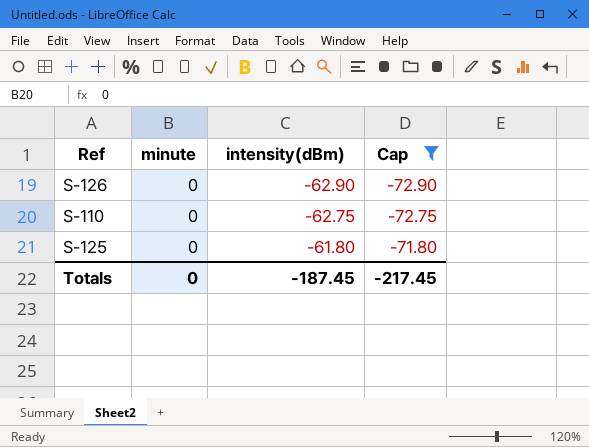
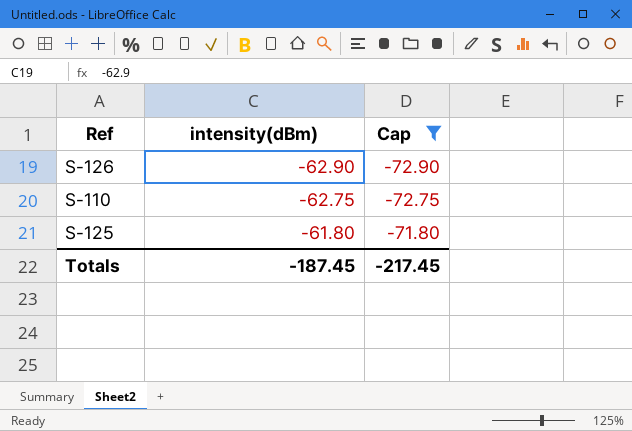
column minute | position: 2 -> none

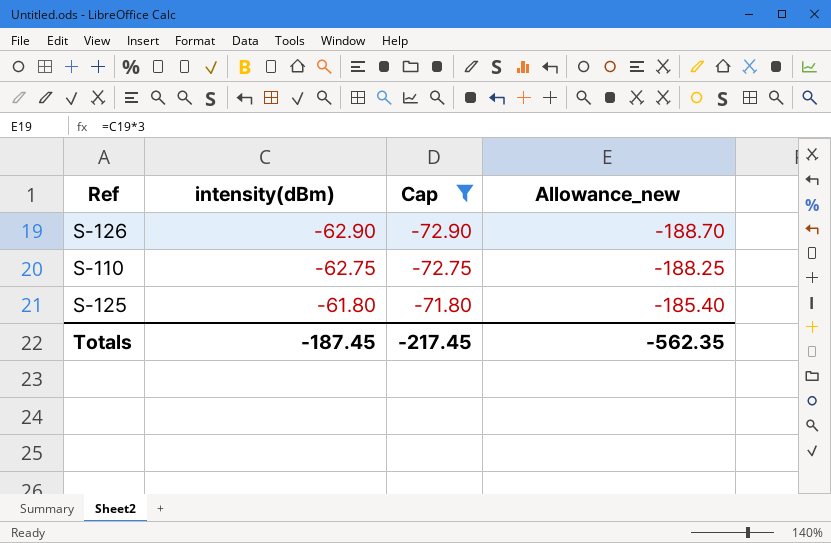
column Allowance_new | formula: none -> [intensity(dBm)] * 3

